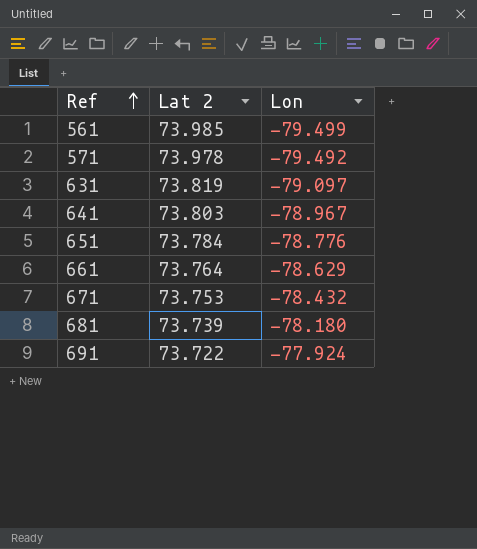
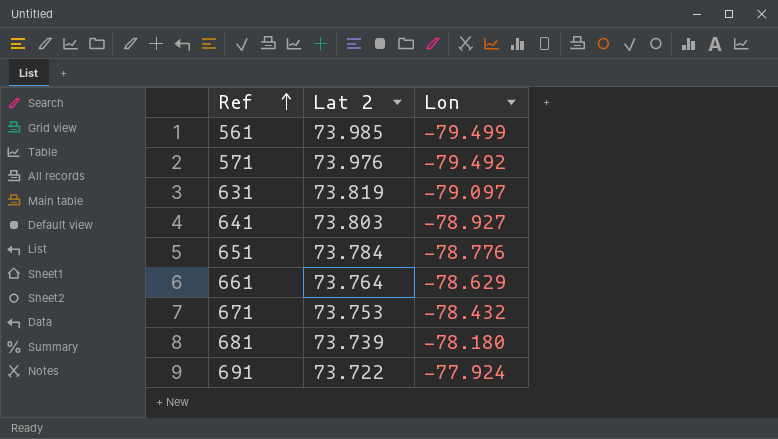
571 | Lat 2: 73.978 -> 73.976
641 | Lon: -78.967 -> -78.927

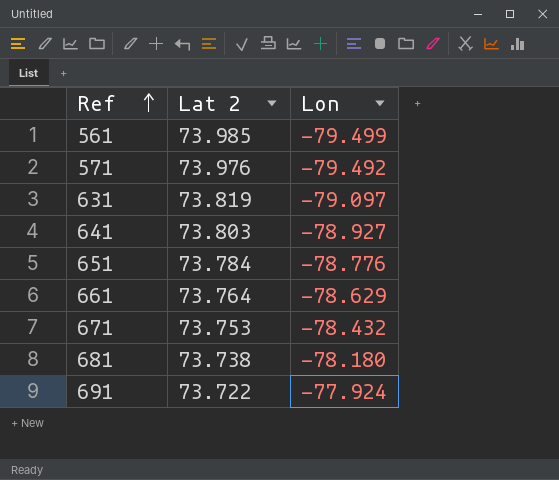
681 | Lat 2: 73.739 -> 73.738

